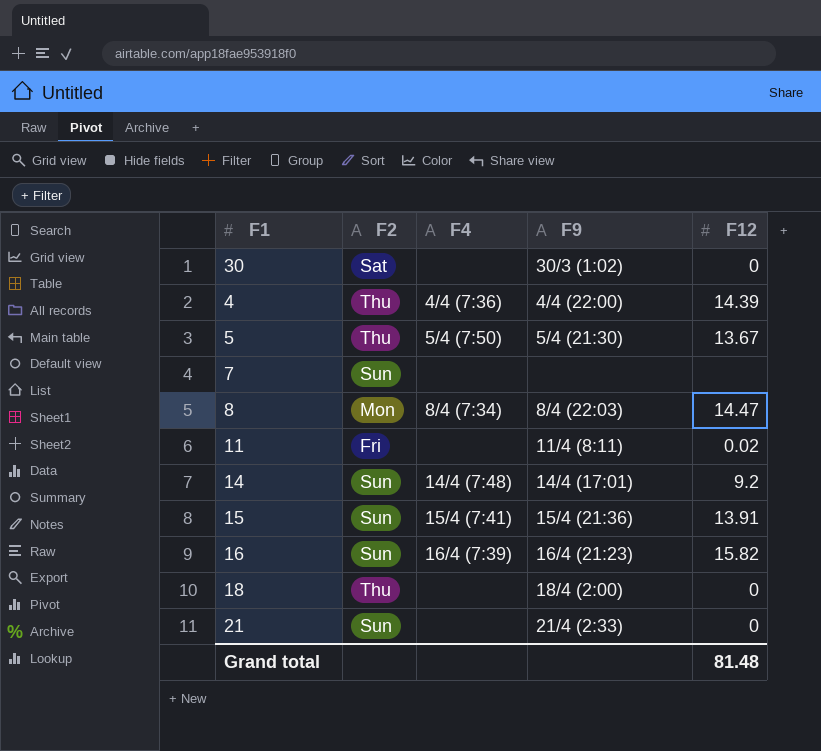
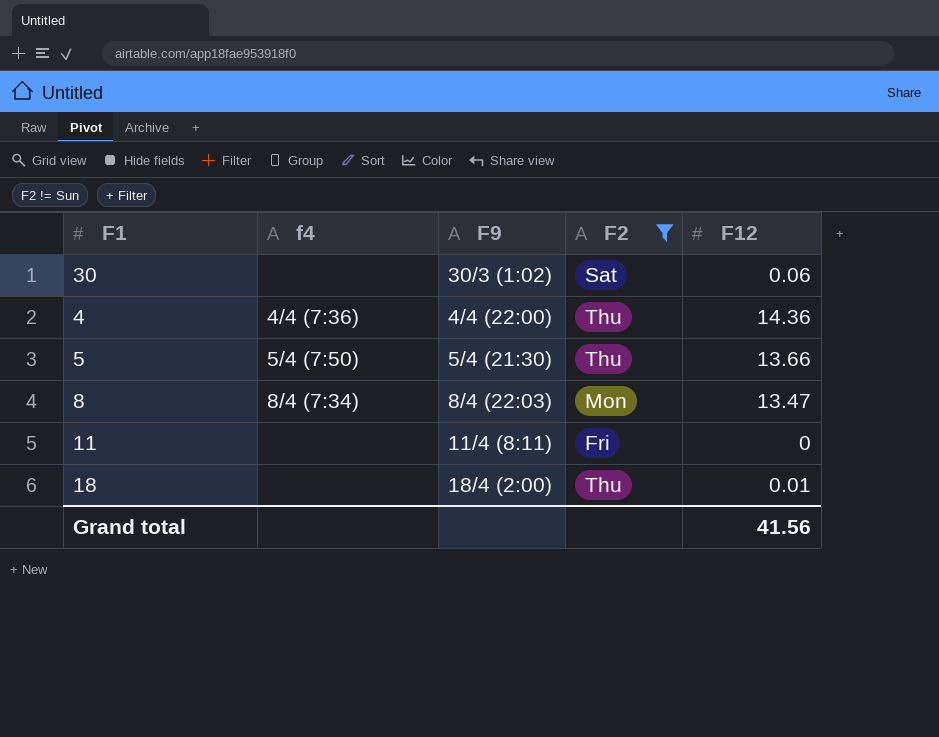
filter: none -> F2 != Sun
column name: F4 -> f4
column F2 | position: 2 -> 4
30 | F12: 0 -> 0.06
4 | F12: 14.39 -> 14.36
5 | F12: 13.67 -> 13.66
8 | F12: 14.47 -> 13.47
11 | F12: 0.02 -> 0
18 | F12: 0 -> 0.01
Grand total | F12: 81.48 -> 41.56

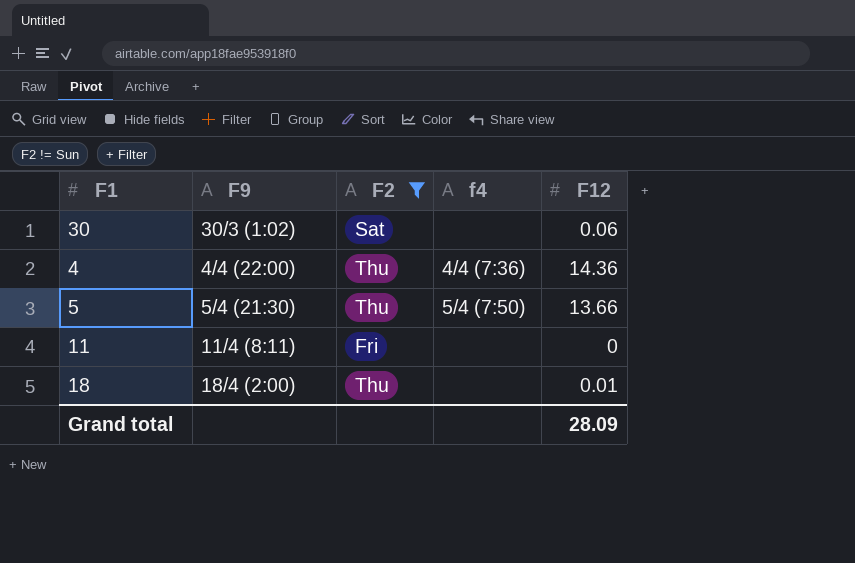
column f4 | position: 2 -> 4
row 8: 8/4 (7:34) | 8/4 (22:03) | Mon | 13.47 -> none
Grand total | F12: 41.56 -> 28.09

